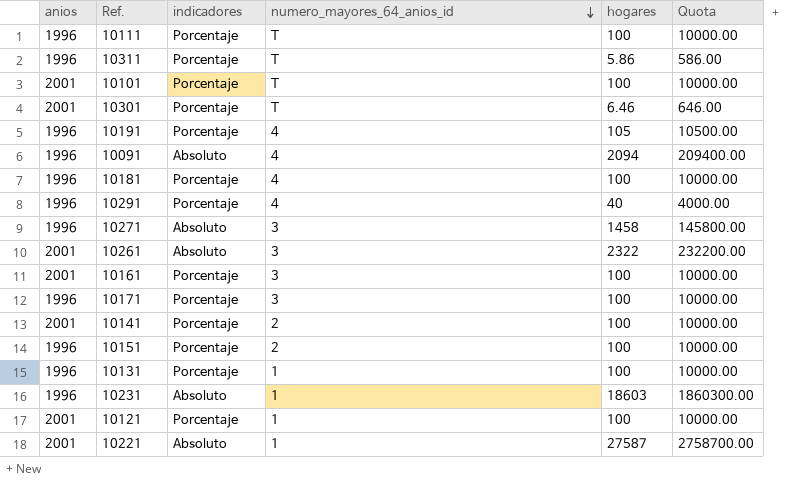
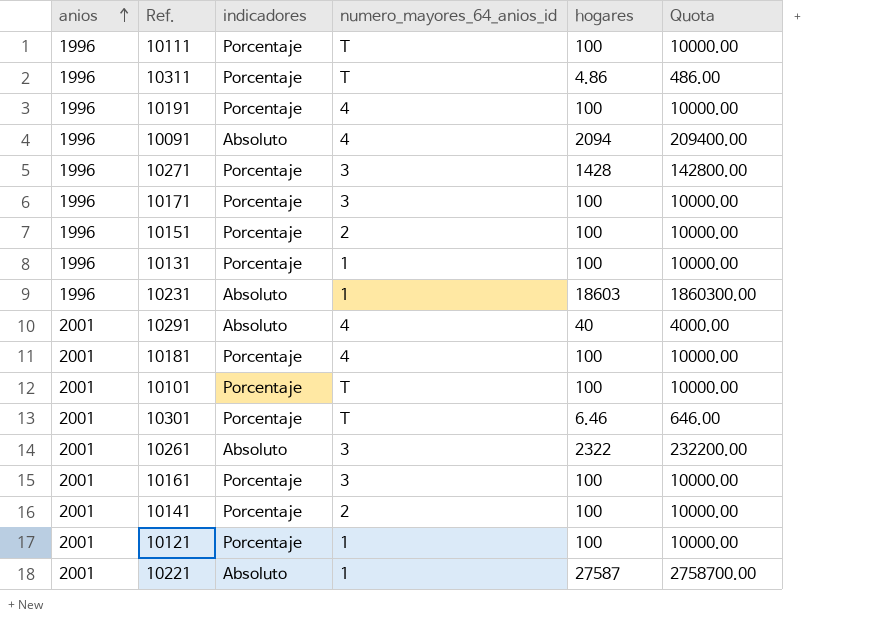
row order: numero_mayores_64_anios_id descending -> anios ascending
10311 | hogares: 5.86 -> 4.86
10311 | Quota: 586.00 -> 486.00
10191 | hogares: 105 -> 100
10191 | Quota: 10500.00 -> 10000.00
10271 | indicadores: Absoluto -> Porcentaje
10271 | hogares: 1458 -> 1428
10271 | Quota: 145800.00 -> 142800.00
10291 | anios: 1996 -> 2001
10291 | indicadores: Porcentaje -> Absoluto
10181 | anios: 1996 -> 2001

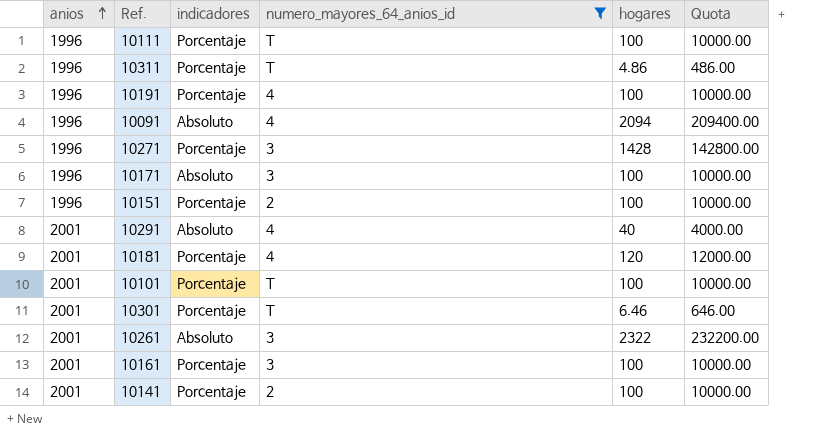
filter: none -> numero_mayores_64_anios_id != 1
10171 | indicadores: Porcentaje -> Absoluto
10181 | hogares: 100 -> 120
10181 | Quota: 10000.00 -> 12000.00

